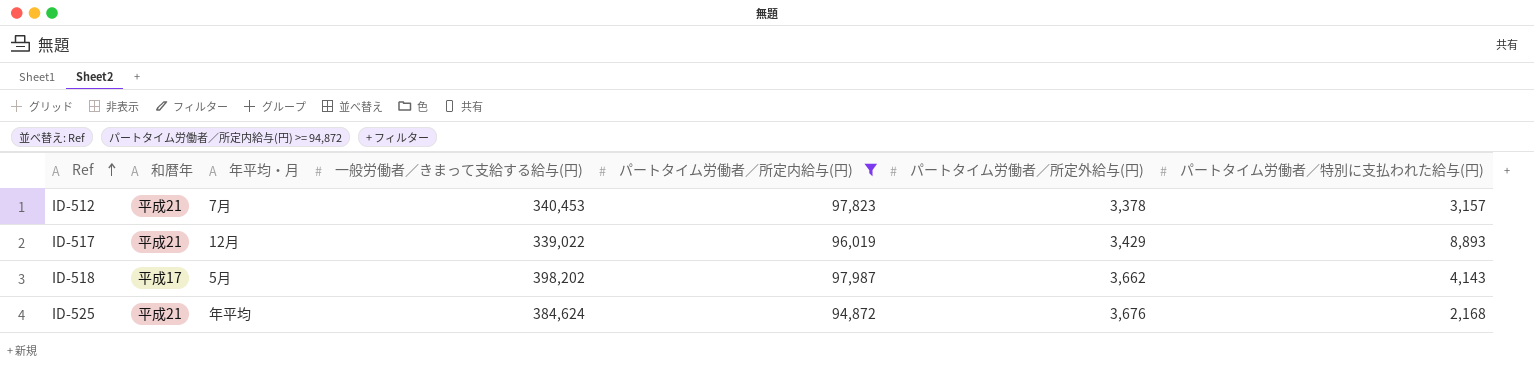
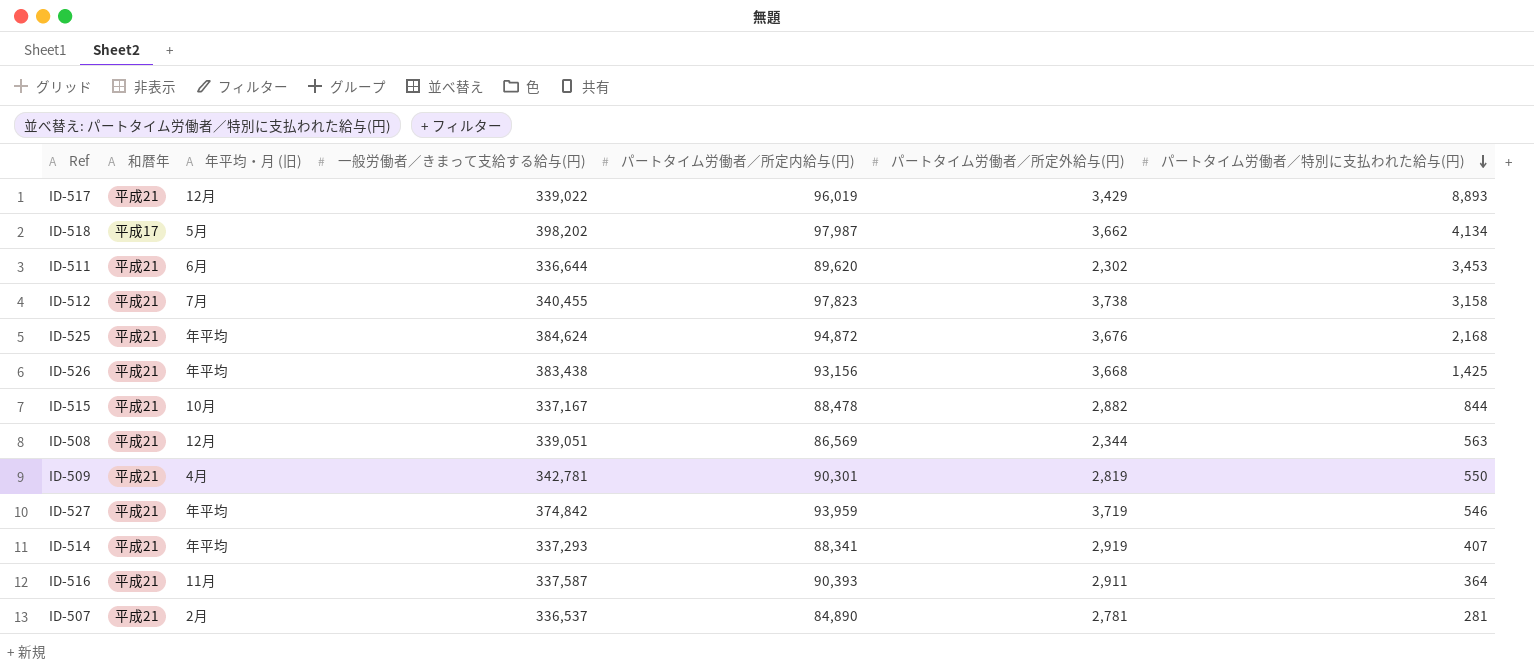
filter: パートタイム労働者／所定内給与(円) >= 94,872 -> none
row order: Ref ascending -> パートタイム労働者／特別に支払われた給与(円) descending
column name: 年平均・月 -> 年平均・月 (旧)
ID-518 | パートタイム労働者／特別に支払われた給与(円): 4,143 -> 4,134
ID-512 | 一般労働者／きまって支給する給与(円): 340,453 -> 340,455
ID-512 | パートタイム労働者／所定外給与(円): 3,378 -> 3,738
ID-512 | パートタイム労働者／特別に支払われた給与(円): 3,157 -> 3,158

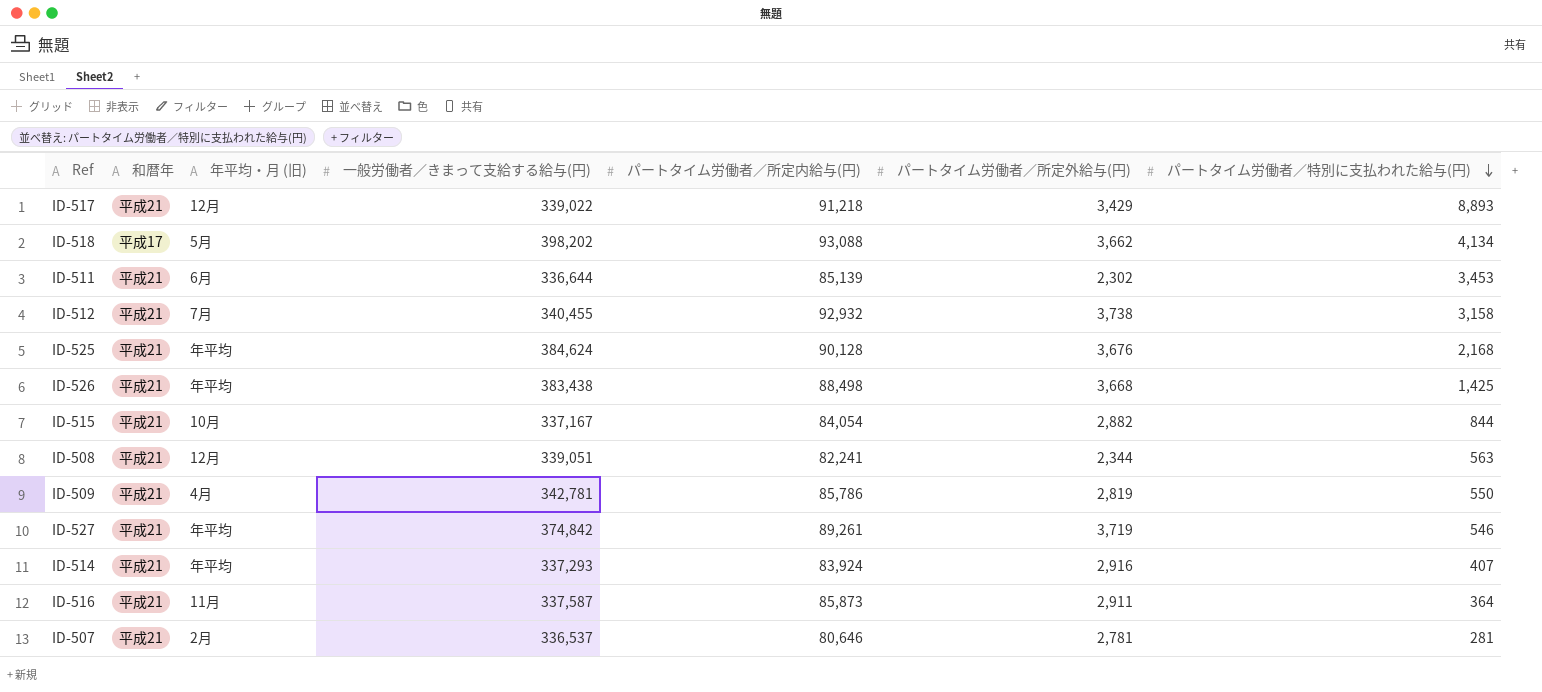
ID-517 | パートタイム労働者／所定内給与(円): 96,019 -> 91,218
ID-518 | パートタイム労働者／所定内給与(円): 97,987 -> 93,088
ID-511 | パートタイム労働者／所定内給与(円): 89,620 -> 85,139
ID-512 | パートタイム労働者／所定内給与(円): 97,823 -> 92,932
ID-525 | パートタイム労働者／所定内給与(円): 94,872 -> 90,128
ID-526 | パートタイム労働者／所定内給与(円): 93,156 -> 88,498
ID-515 | パートタイム労働者／所定内給与(円): 88,478 -> 84,054
ID-508 | パートタイム労働者／所定内給与(円): 86,569 -> 82,241
ID-509 | パートタイム労働者／所定内給与(円): 90,301 -> 85,786
ID-527 | パートタイム労働者／所定内給与(円): 93,959 -> 89,261
ID-514 | パートタイム労働者／所定内給与(円): 88,341 -> 83,924
ID-514 | パートタイム労働者／所定外給与(円): 2,919 -> 2,916
ID-516 | パートタイム労働者／所定内給与(円): 90,393 -> 85,873
ID-507 | パートタイム労働者／所定内給与(円): 84,890 -> 80,646

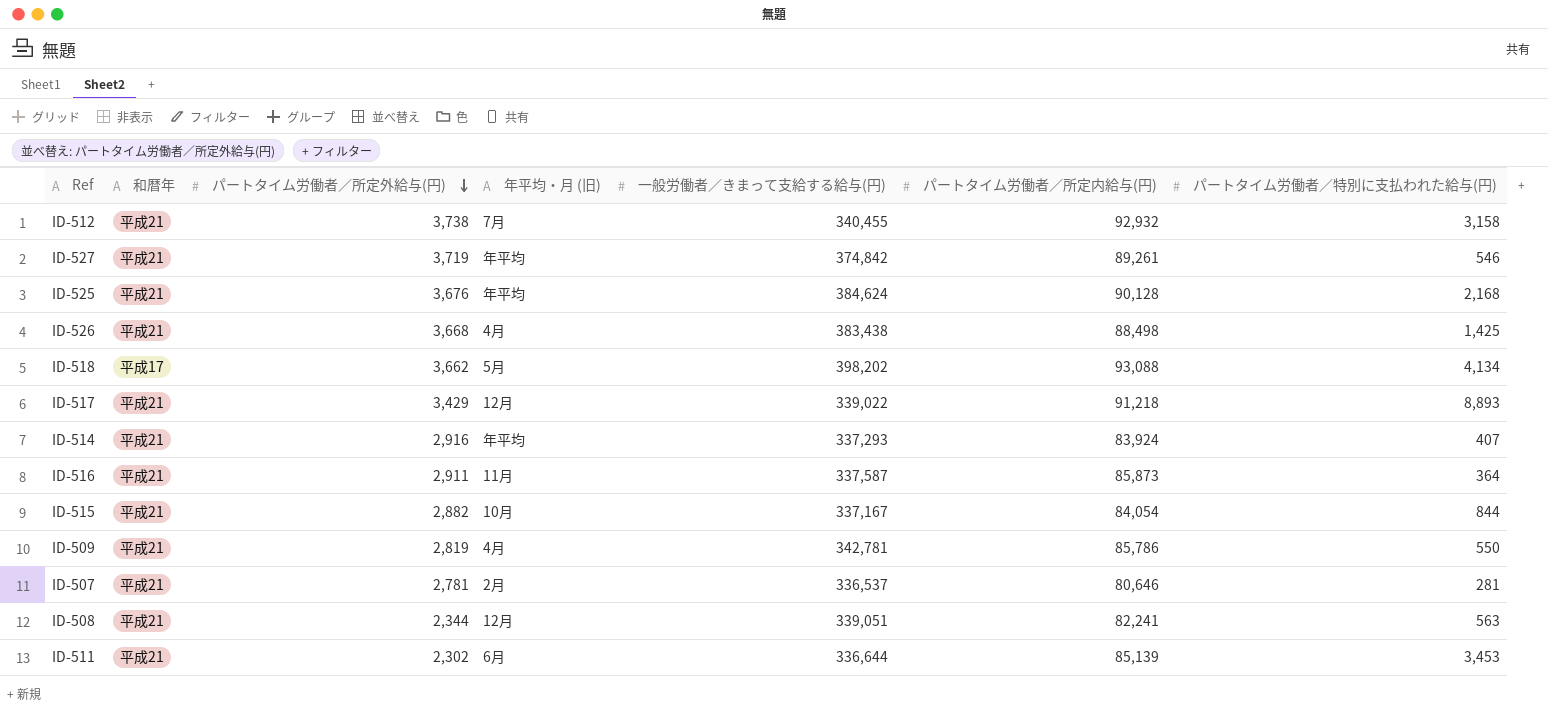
row order: パートタイム労働者／特別に支払われた給与(円) descending -> パートタイム労働者／所定外給与(円) descending
column パートタイム労働者／所定外給与(円) | position: 6 -> 3
ID-526 | 年平均・月 (旧): 年平均 -> 4月

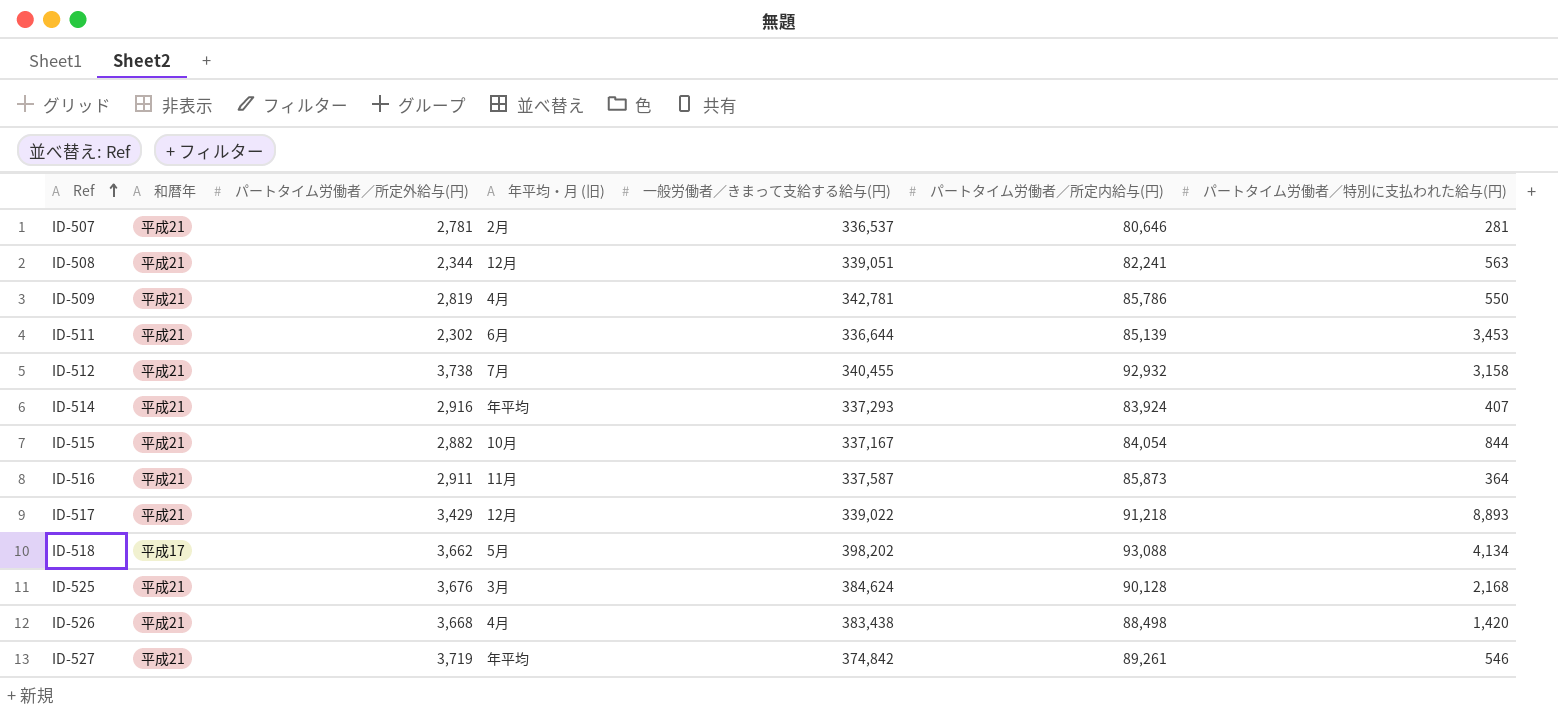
row order: パートタイム労働者／所定外給与(円) descending -> Ref ascending
ID-525 | 年平均・月 (旧): 年平均 -> 3月
ID-526 | パートタイム労働者／特別に支払われた給与(円): 1,425 -> 1,420

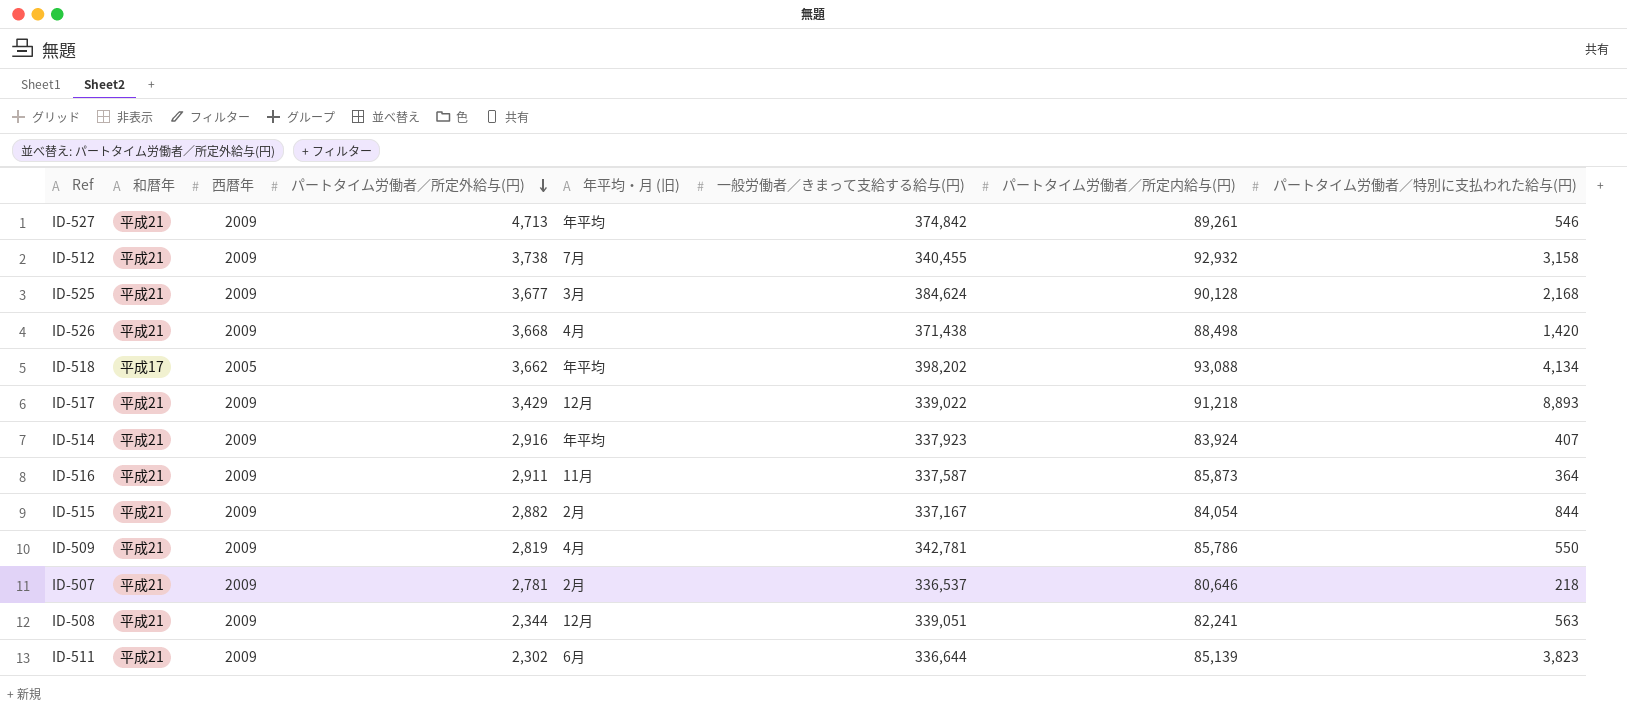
row order: Ref ascending -> パートタイム労働者／所定外給与(円) descending
column 西暦年 | position: none -> 3
ID-527 | パートタイム労働者／所定外給与(円): 3,719 -> 4,713
ID-525 | パートタイム労働者／所定外給与(円): 3,676 -> 3,677
ID-526 | 一般労働者／きまって支給する給与(円): 383,438 -> 371,438
ID-518 | 年平均・月 (旧): 5月 -> 年平均
ID-514 | 一般労働者／きまって支給する給与(円): 337,293 -> 337,923
ID-515 | 年平均・月 (旧): 10月 -> 2月
ID-507 | パートタイム労働者／特別に支払われた給与(円): 281 -> 218
ID-511 | パートタイム労働者／特別に支払われた給与(円): 3,453 -> 3,823

